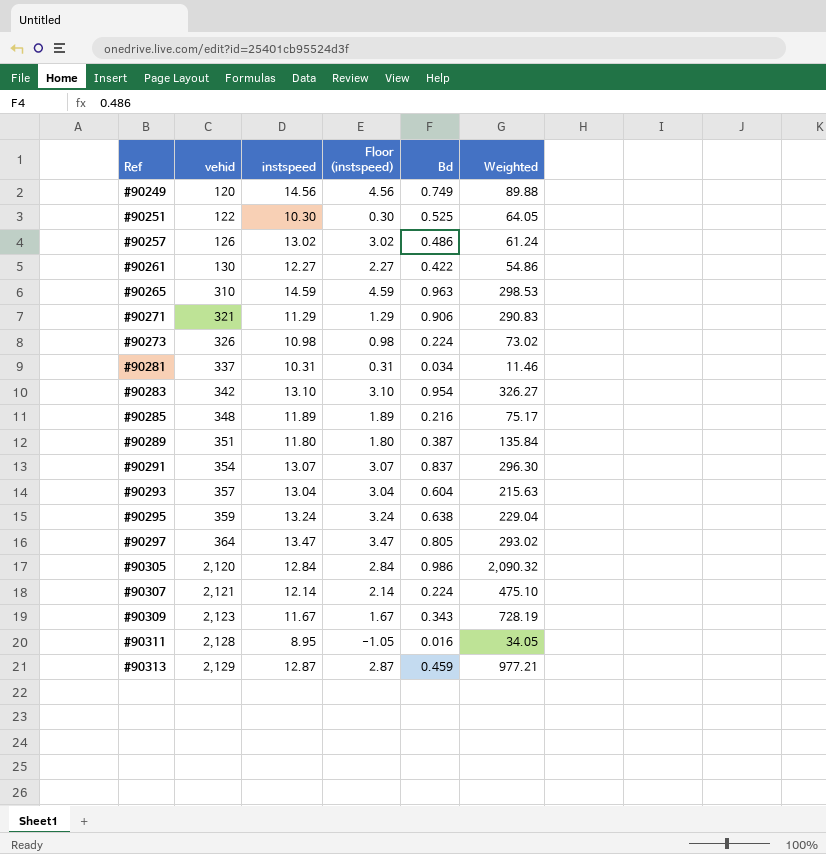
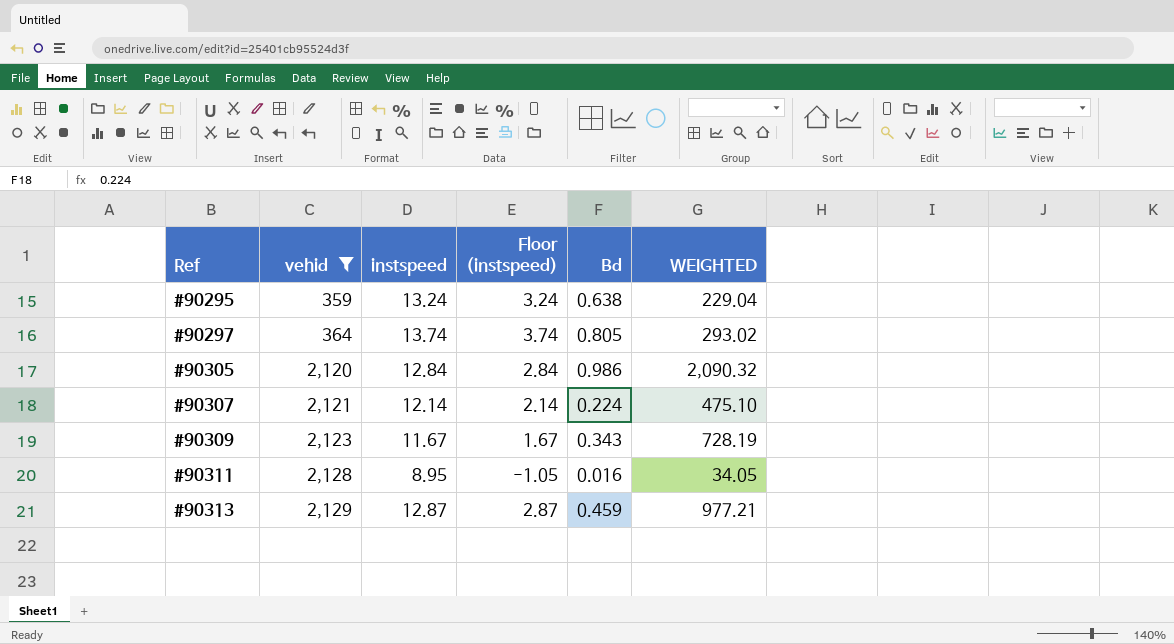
filter: none -> vehid >= 359
column name: Weighted -> WEIGHTED
#90297 | instspeed: 13.47 -> 13.74
#90297 | Floor (instspeed): 3.47 -> 3.74

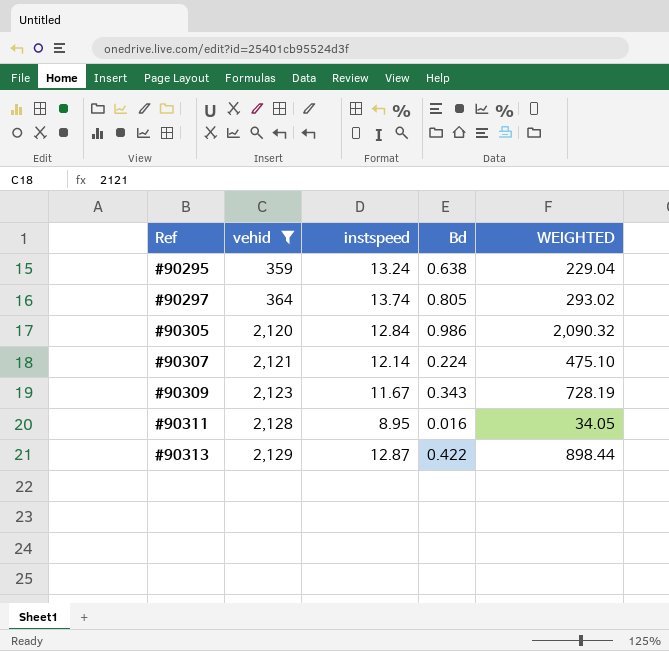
column Floor (instspeed) | formula: [instspeed] - 10 -> none
#90313 | Bd: 0.459 -> 0.422
#90313 | WEIGHTED: 977.21 -> 898.44

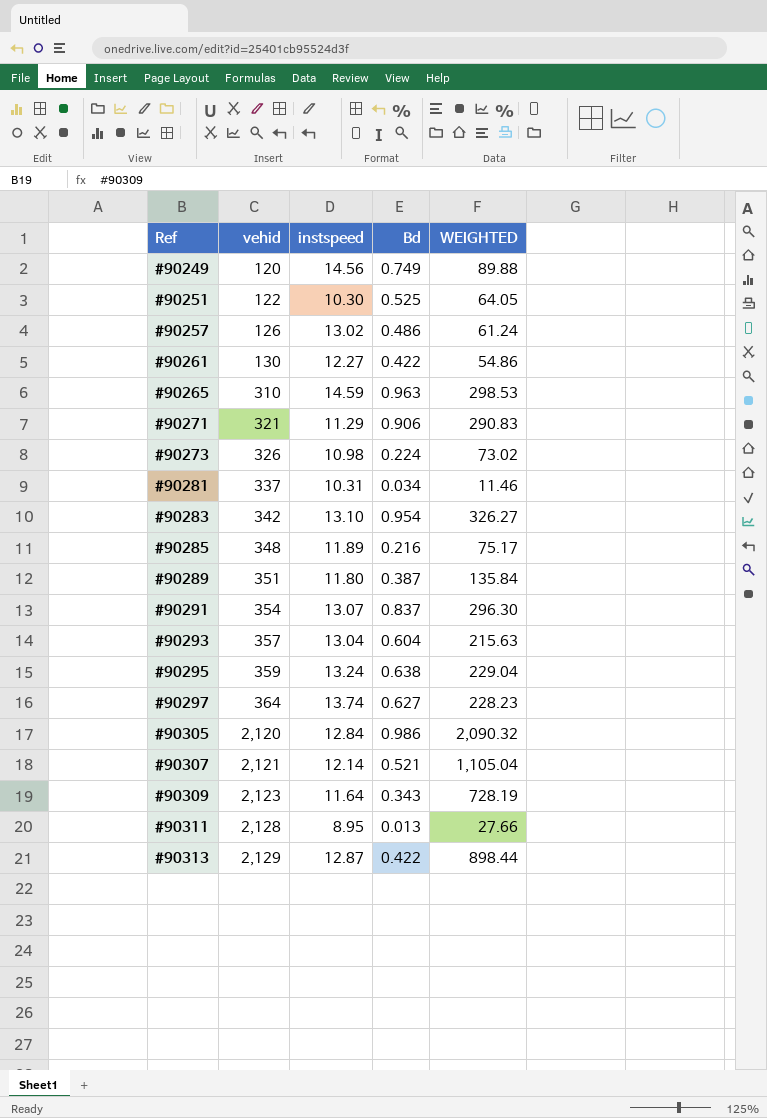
filter: vehid >= 359 -> none
#90297 | Bd: 0.805 -> 0.627
#90297 | WEIGHTED: 293.02 -> 228.23
#90307 | Bd: 0.224 -> 0.521
#90307 | WEIGHTED: 475.10 -> 1,105.04
#90309 | instspeed: 11.67 -> 11.64
#90311 | Bd: 0.016 -> 0.013
#90311 | WEIGHTED: 34.05 -> 27.66

